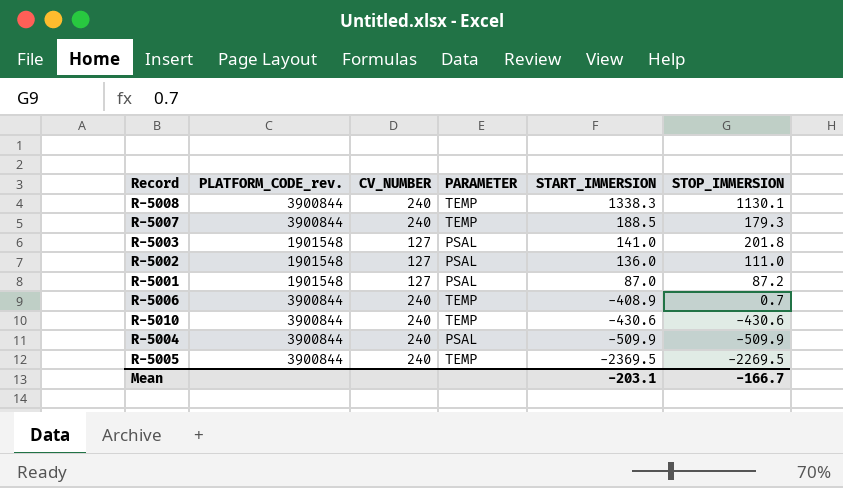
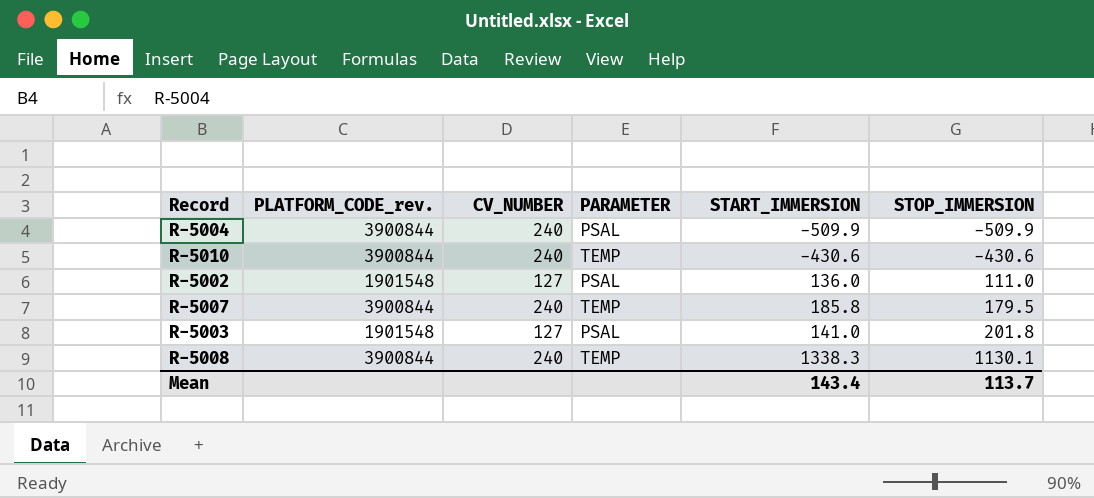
row order: START_IMMERSION descending -> STOP_IMMERSION ascending
row R-5001: 1901548 | 127 | PSAL | 87.0 | 87.2 -> none
row R-5006: 3900844 | 240 | TEMP | -408.9 | 0.7 -> none
row R-5005: 3900844 | 240 | TEMP | -2369.5 | -2269.5 -> none
R-5007 | START_IMMERSION: 188.5 -> 185.8
R-5007 | STOP_IMMERSION: 179.3 -> 179.5
Mean | START_IMMERSION: -203.1 -> 143.4
Mean | STOP_IMMERSION: -166.7 -> 113.7

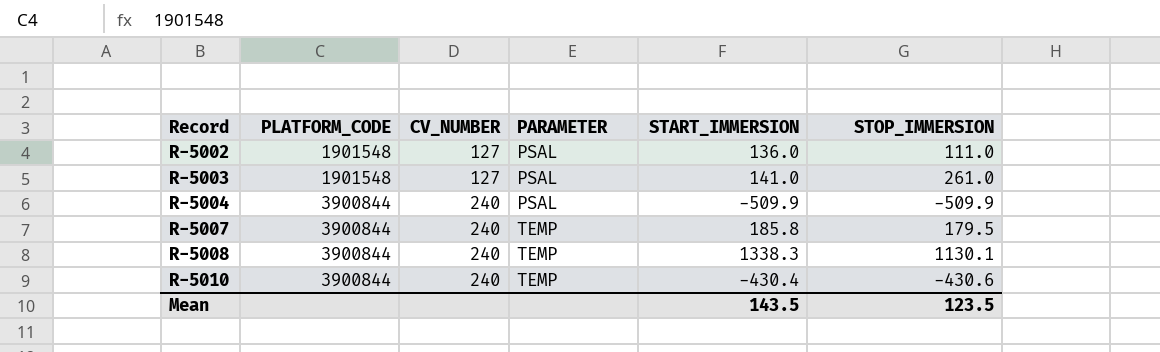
row order: STOP_IMMERSION ascending -> Record ascending
column name: PLATFORM_CODE_rev. -> PLATFORM_CODE
R-5003 | STOP_IMMERSION: 201.8 -> 261.0
R-5010 | START_IMMERSION: -430.6 -> -430.4
Mean | START_IMMERSION: 143.4 -> 143.5
Mean | STOP_IMMERSION: 113.7 -> 123.5

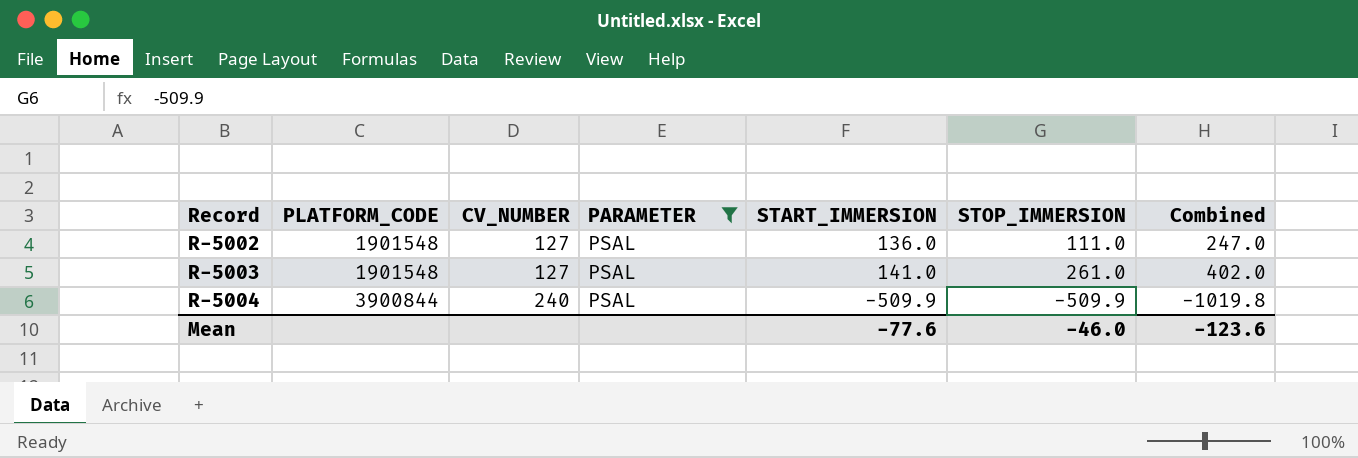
filter: none -> PARAMETER = PSAL
column Combined | formula: none -> [START_IMMERSION] + [STOP_IMMERSION]
Mean | START_IMMERSION: 143.5 -> -77.6
Mean | STOP_IMMERSION: 123.5 -> -46.0

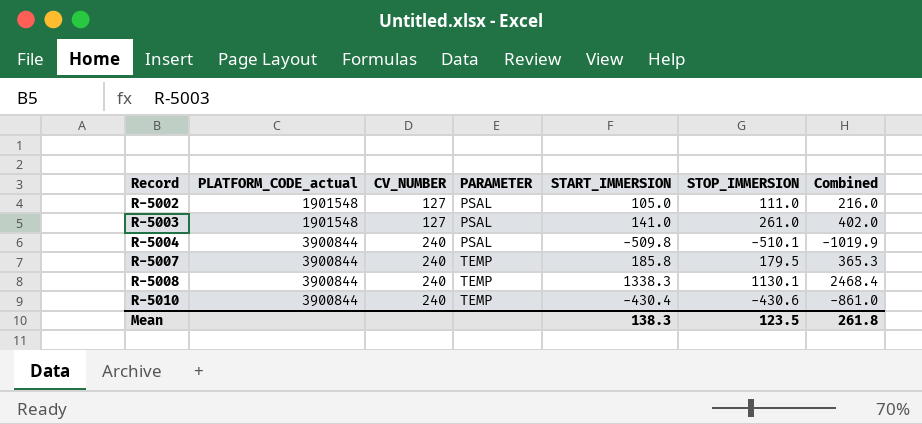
filter: PARAMETER = PSAL -> none
column name: PLATFORM_CODE -> PLATFORM_CODE_actual
R-5002 | START_IMMERSION: 136.0 -> 105.0
R-5002 | Combined: 247.0 -> 216.0
R-5004 | START_IMMERSION: -509.9 -> -509.8
R-5004 | STOP_IMMERSION: -509.9 -> -510.1
R-5004 | Combined: -1019.8 -> -1019.9
Mean | START_IMMERSION: -77.6 -> 138.3
Mean | STOP_IMMERSION: -46.0 -> 123.5
Mean | Combined: -123.6 -> 261.8

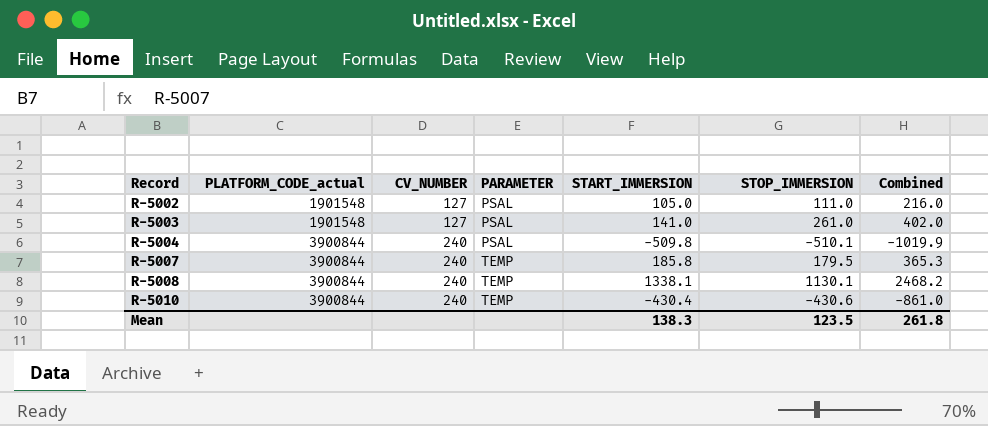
R-5008 | START_IMMERSION: 1338.3 -> 1338.1
R-5008 | Combined: 2468.4 -> 2468.2

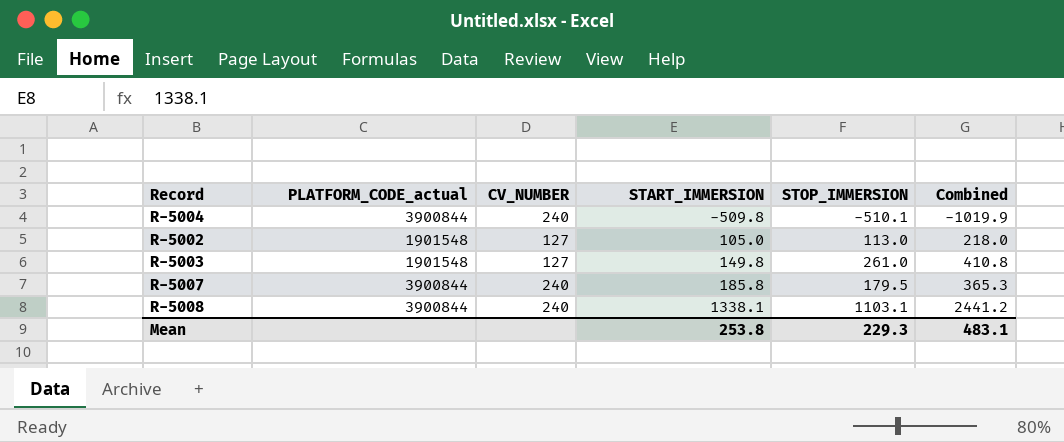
row order: Record ascending -> START_IMMERSION ascending
column PARAMETER | position: 4 -> none
row R-5010: 3900844 | 240 | TEMP | -430.4 | -430.6 | -861.0 -> none
R-5002 | STOP_IMMERSION: 111.0 -> 113.0
R-5002 | Combined: 216.0 -> 218.0
R-5003 | START_IMMERSION: 141.0 -> 149.8
R-5003 | Combined: 402.0 -> 410.8
R-5008 | STOP_IMMERSION: 1130.1 -> 1103.1
R-5008 | Combined: 2468.2 -> 2441.2
Mean | START_IMMERSION: 138.3 -> 253.8
Mean | STOP_IMMERSION: 123.5 -> 229.3
Mean | Combined: 261.8 -> 483.1

